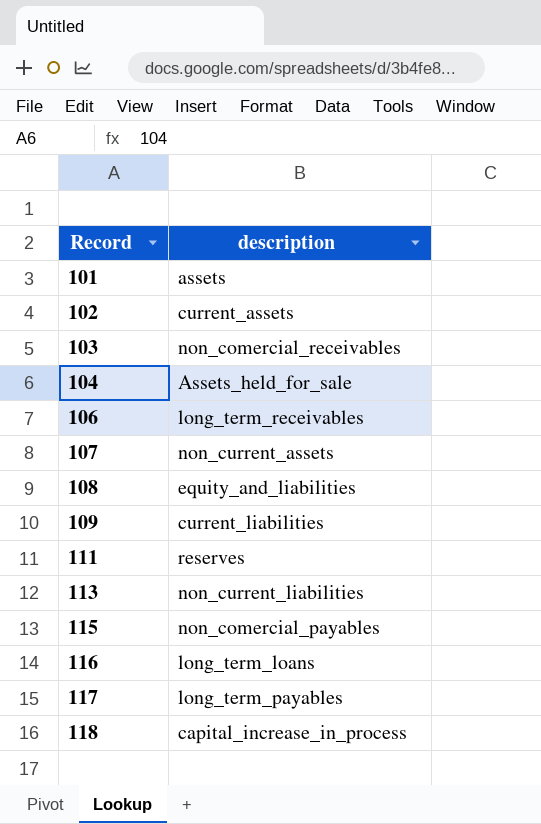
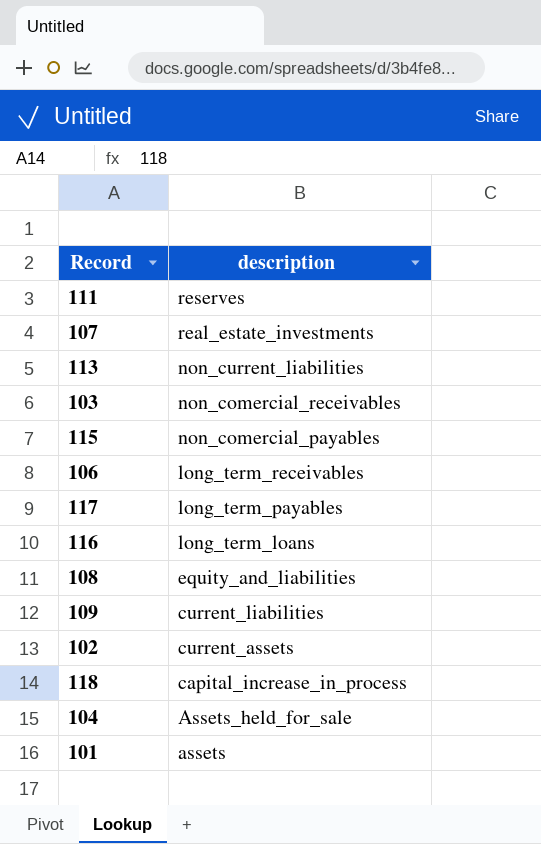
row order: Record ascending -> description descending
107 | description: non_current_assets -> real_estate_investments

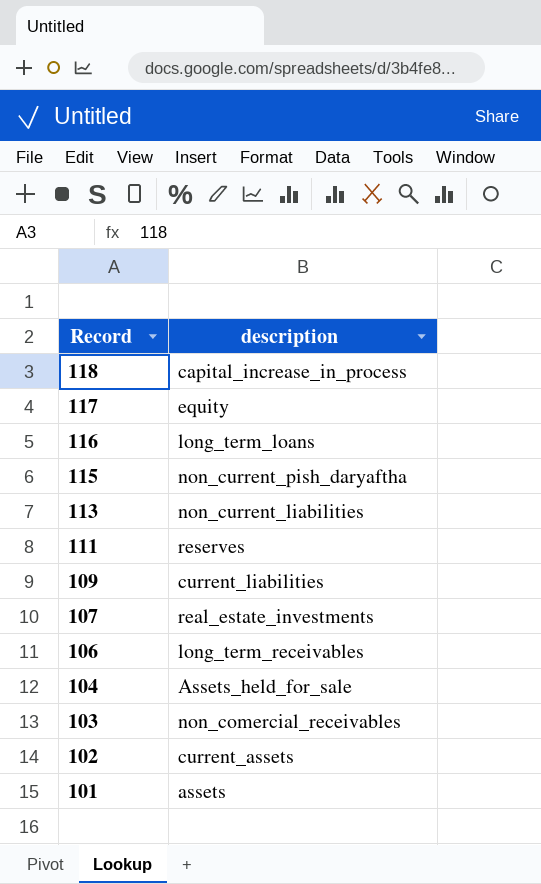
row order: description descending -> Record descending
row 108: equity_and_liabilities -> none
117 | description: long_term_payables -> equity
115 | description: non_comercial_payables -> non_current_pish_daryaftha

